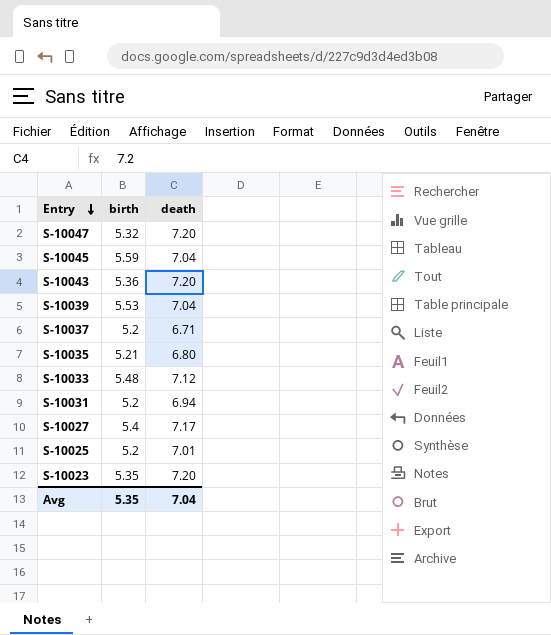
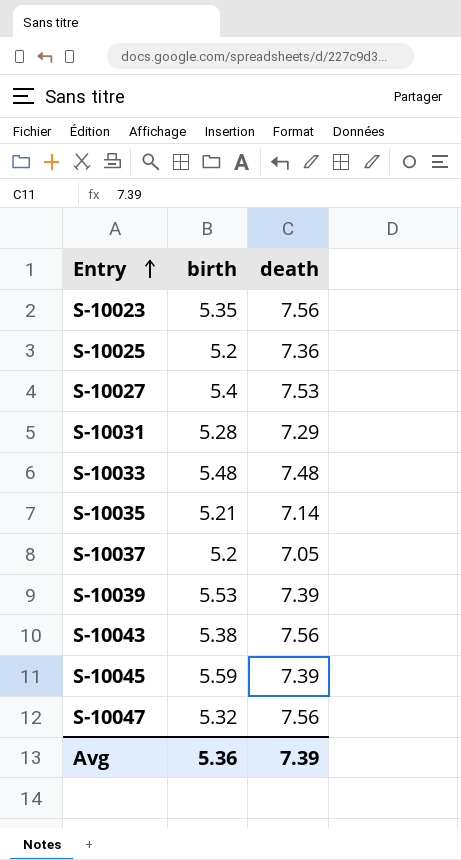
row order: Entry descending -> Entry ascending
S-10023 | death: 7.20 -> 7.56
S-10025 | death: 7.01 -> 7.36
S-10027 | death: 7.17 -> 7.53
S-10031 | birth: 5.2 -> 5.28
S-10031 | death: 6.94 -> 7.29
S-10033 | death: 7.12 -> 7.48
S-10035 | death: 6.80 -> 7.14
S-10037 | death: 6.71 -> 7.05
S-10039 | death: 7.04 -> 7.39
S-10043 | birth: 5.36 -> 5.38
S-10043 | death: 7.20 -> 7.56
S-10045 | death: 7.04 -> 7.39
S-10047 | death: 7.20 -> 7.56
Avg | birth: 5.35 -> 5.36
Avg | death: 7.04 -> 7.39

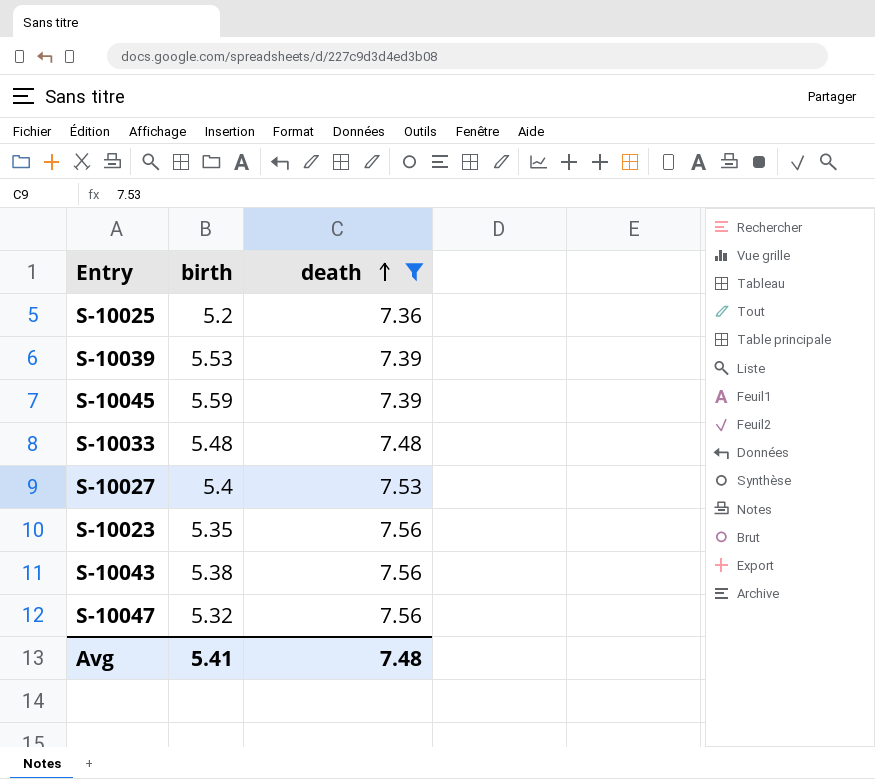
filter: none -> death >= 7.36
row order: Entry ascending -> death ascending
Avg | birth: 5.36 -> 5.41
Avg | death: 7.39 -> 7.48

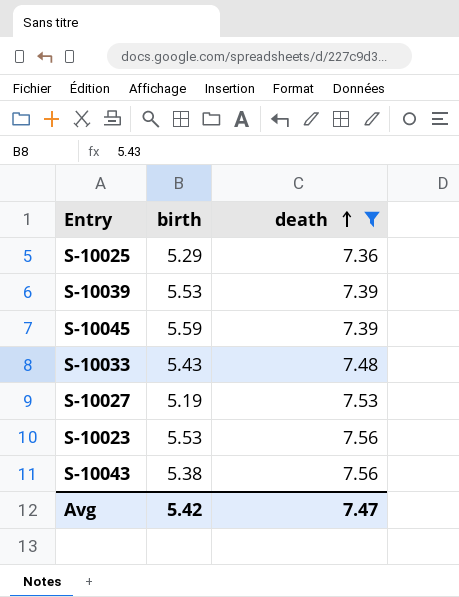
row S-10047: 5.32 | 7.56 -> none
S-10025 | birth: 5.2 -> 5.29
S-10033 | birth: 5.48 -> 5.43
S-10027 | birth: 5.4 -> 5.19
S-10023 | birth: 5.35 -> 5.53
Avg | birth: 5.41 -> 5.42
Avg | death: 7.48 -> 7.47

